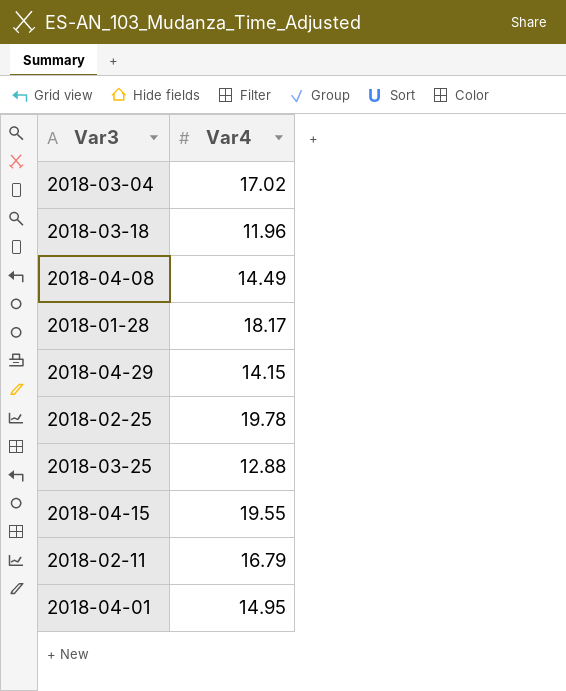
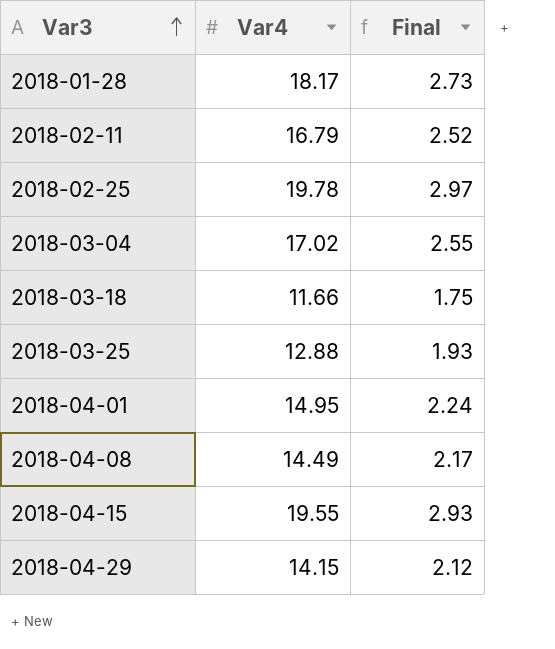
row order: none -> Var3 ascending
column Final | formula: none -> [Var4] * 0.15
2018-03-18 | Var4: 11.96 -> 11.66

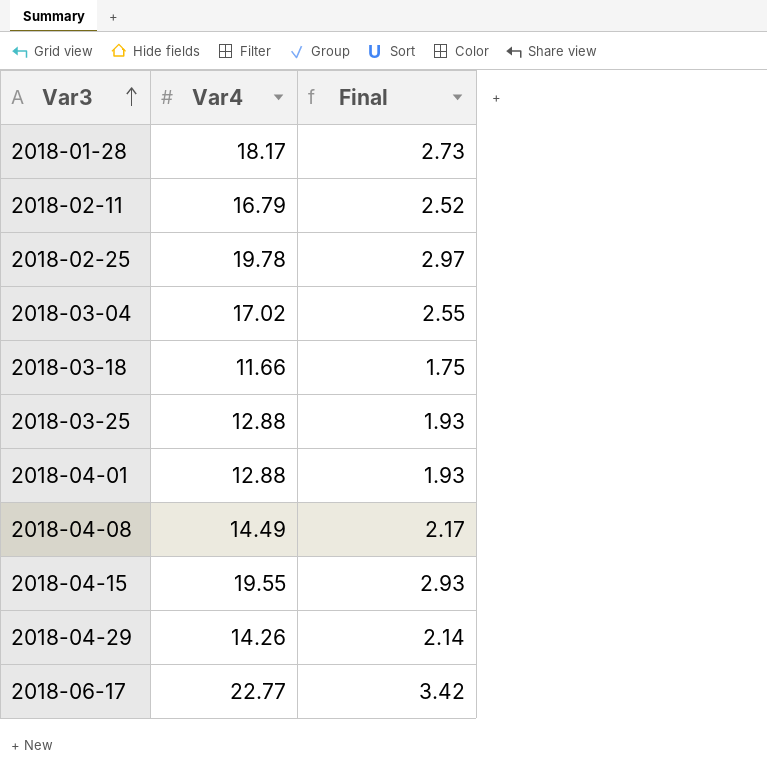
2018-04-01 | Var4: 14.95 -> 12.88
2018-04-01 | Final: 2.24 -> 1.93
2018-04-29 | Var4: 14.15 -> 14.26
2018-04-29 | Final: 2.12 -> 2.14
row 2018-06-17: none -> 22.77 | 3.42

